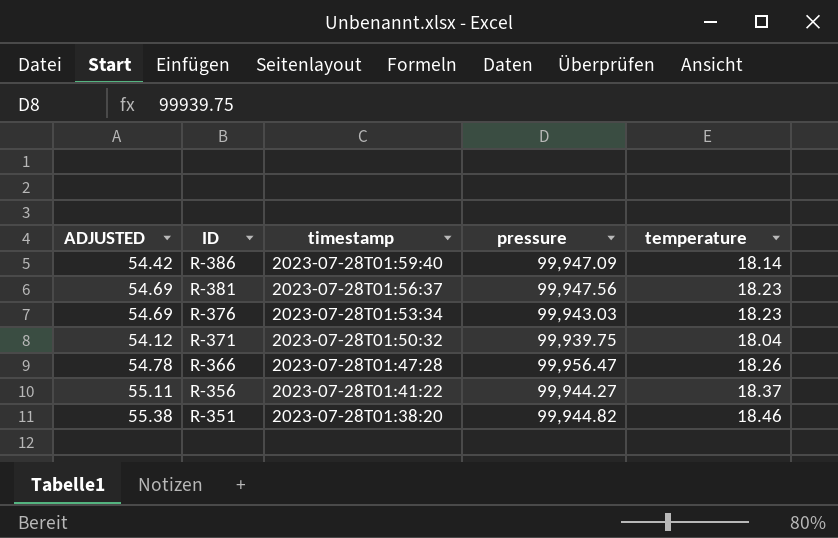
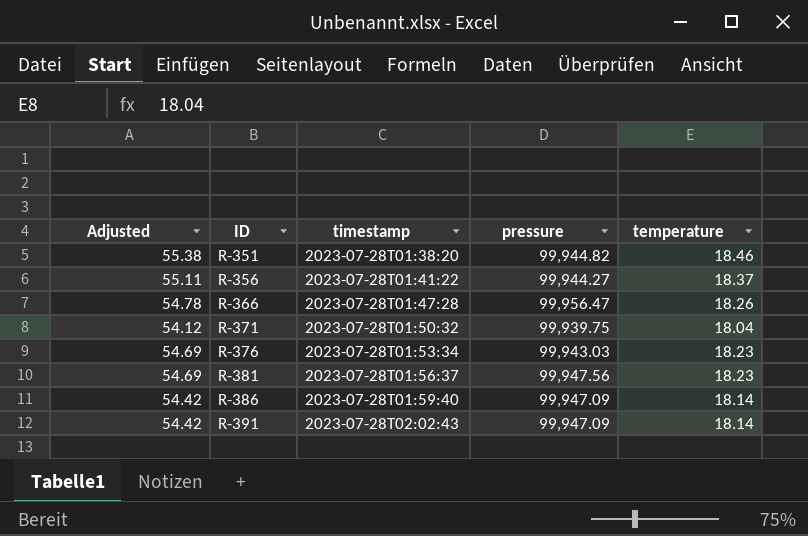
row order: ID descending -> ID ascending
column name: ADJUSTED -> Adjusted
row R-391: none -> 54.42 | 2023-07-28T02:02:43 | 99,947.09 | 18.14

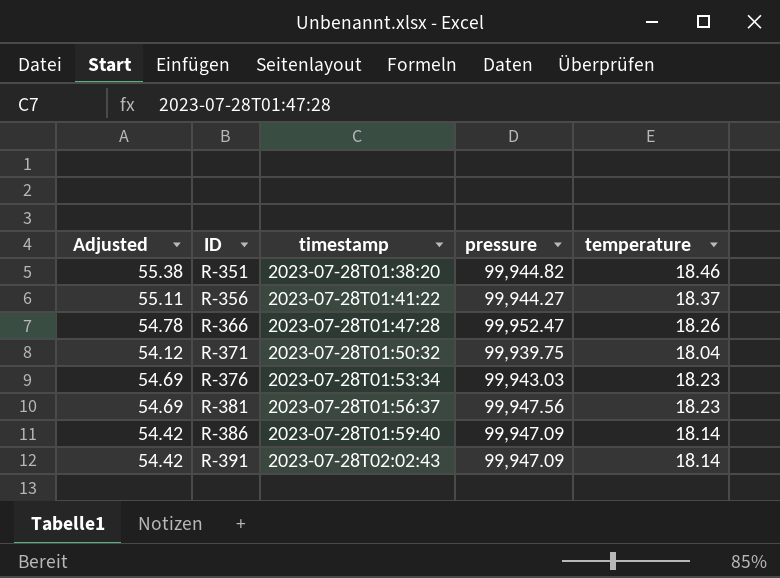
R-366 | pressure: 99,956.47 -> 99,952.47

